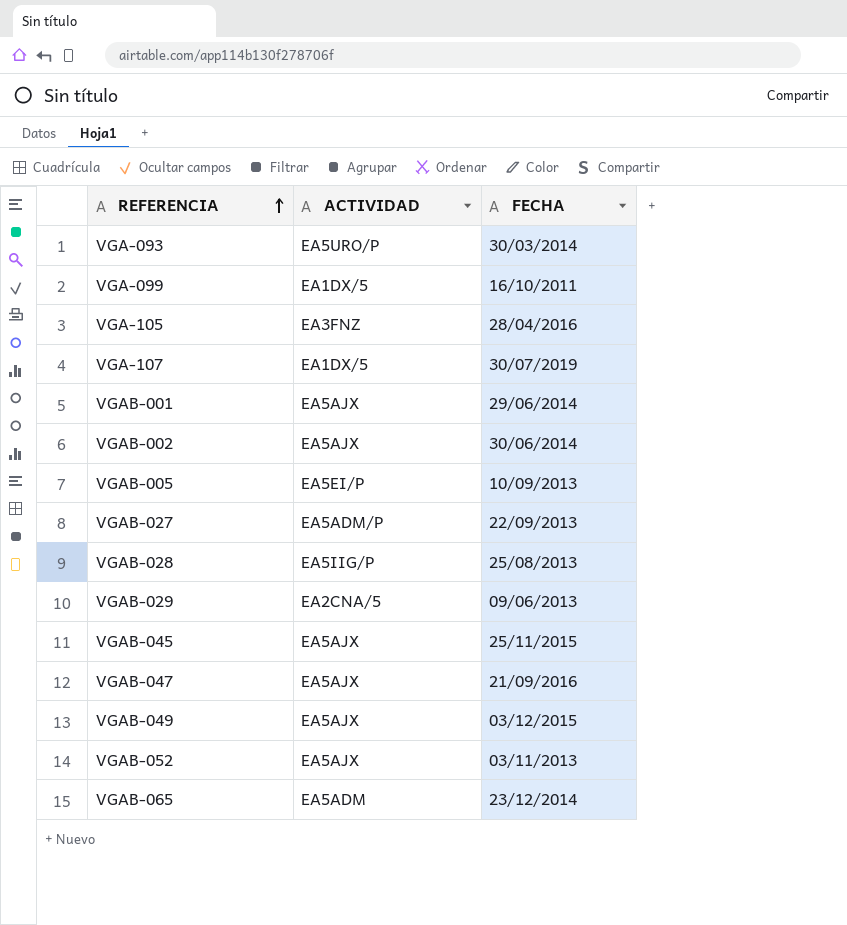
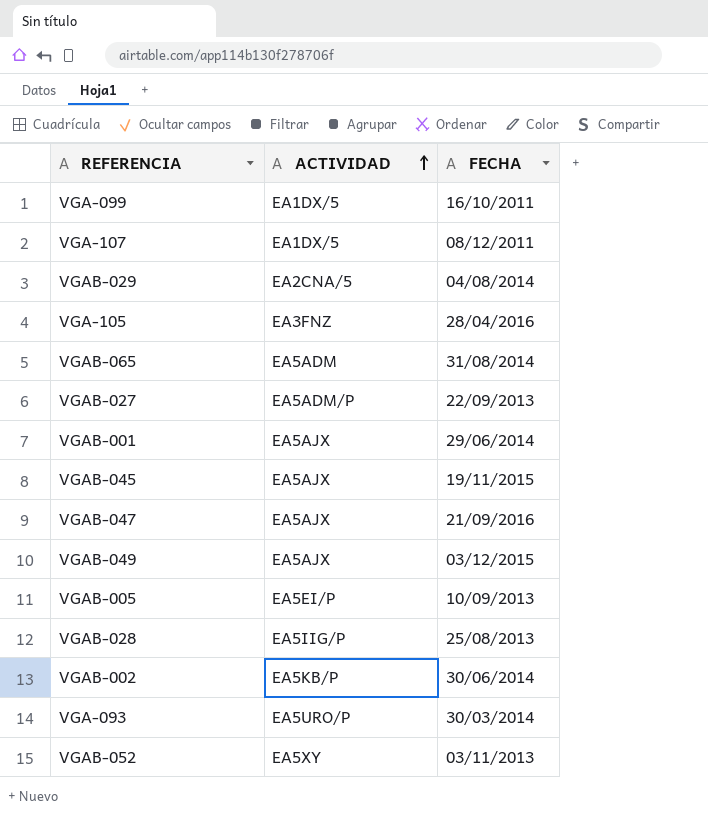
row order: REFERENCIA ascending -> ACTIVIDAD ascending
VGA-107 | FECHA: 30/07/2019 -> 08/12/2011
VGAB-029 | FECHA: 09/06/2013 -> 04/08/2014
VGAB-065 | FECHA: 23/12/2014 -> 31/08/2014
VGAB-045 | FECHA: 25/11/2015 -> 19/11/2015
VGAB-002 | ACTIVIDAD: EA5AJX -> EA5KB/P
VGAB-052 | ACTIVIDAD: EA5AJX -> EA5XY

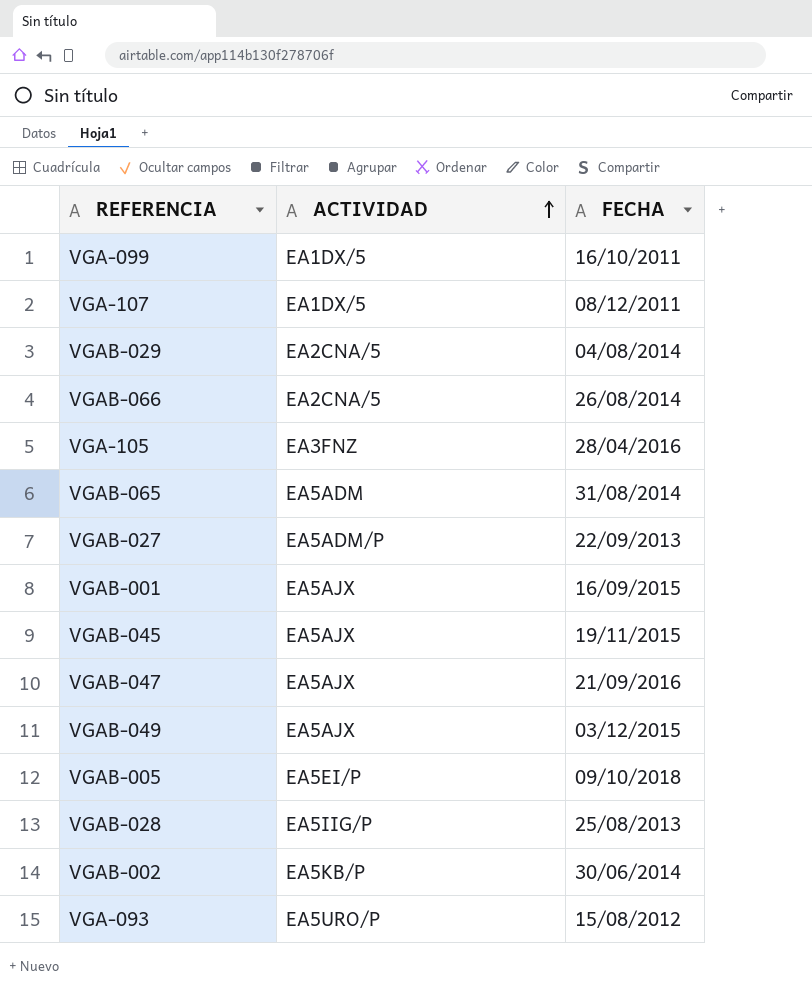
row VGAB-052: EA5XY | 03/11/2013 -> none
row VGAB-066: none -> EA2CNA/5 | 26/08/2014
VGAB-001 | FECHA: 29/06/2014 -> 16/09/2015
VGAB-005 | FECHA: 10/09/2013 -> 09/10/2018
VGA-093 | FECHA: 30/03/2014 -> 15/08/2012

